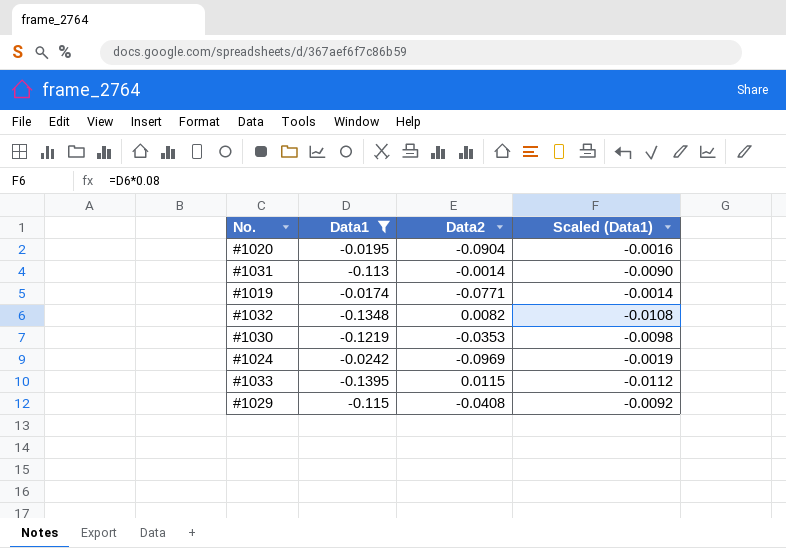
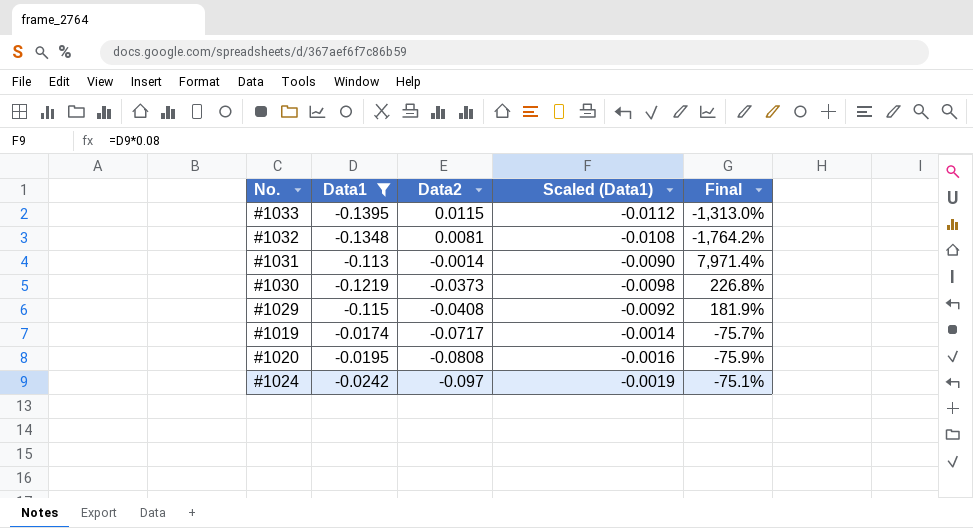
row order: none -> Data2 descending
column Final | formula: none -> ([Data1] - [Data2]) / [Data2]
#1032 | Data2: 0.0082 -> 0.0081
#1030 | Data2: -0.0353 -> -0.0373
#1019 | Data2: -0.0771 -> -0.0717
#1020 | Data2: -0.0904 -> -0.0808
#1024 | Data2: -0.0969 -> -0.097

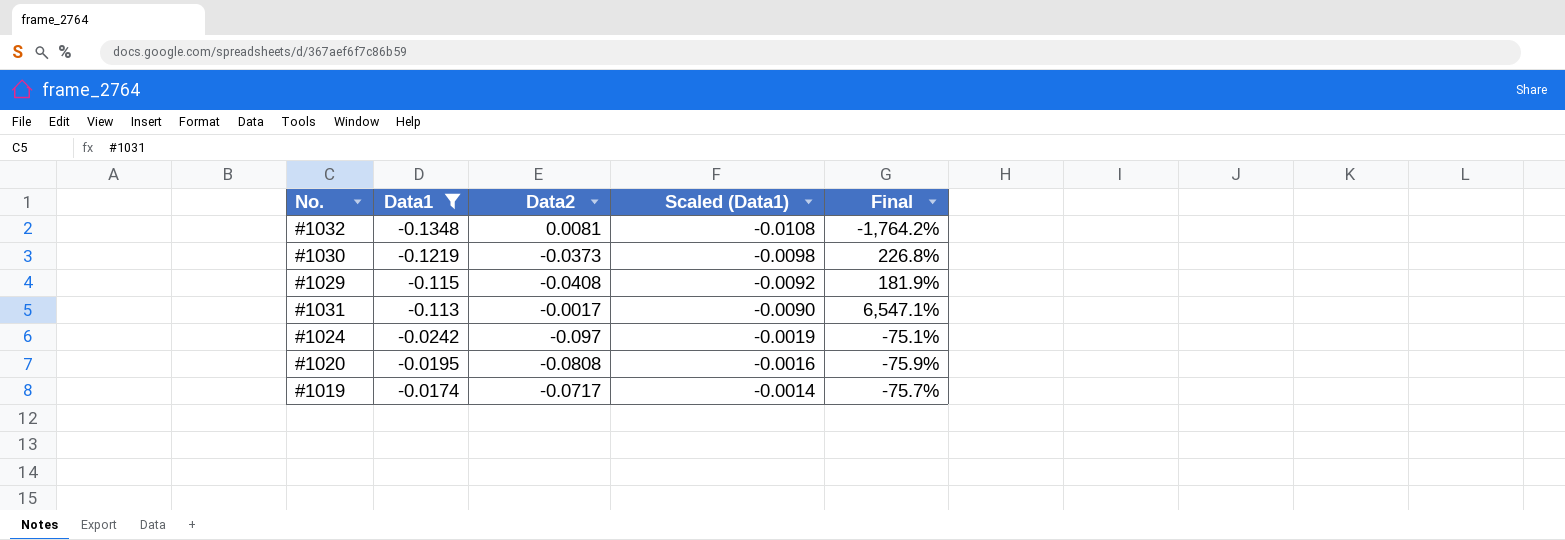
row order: Data2 descending -> Data1 ascending
row #1033: -0.1395 | 0.0115 | -0.0112 | -1,313.0% -> none
#1031 | Data2: -0.0014 -> -0.0017
#1031 | Final: 7,971.4% -> 6,547.1%

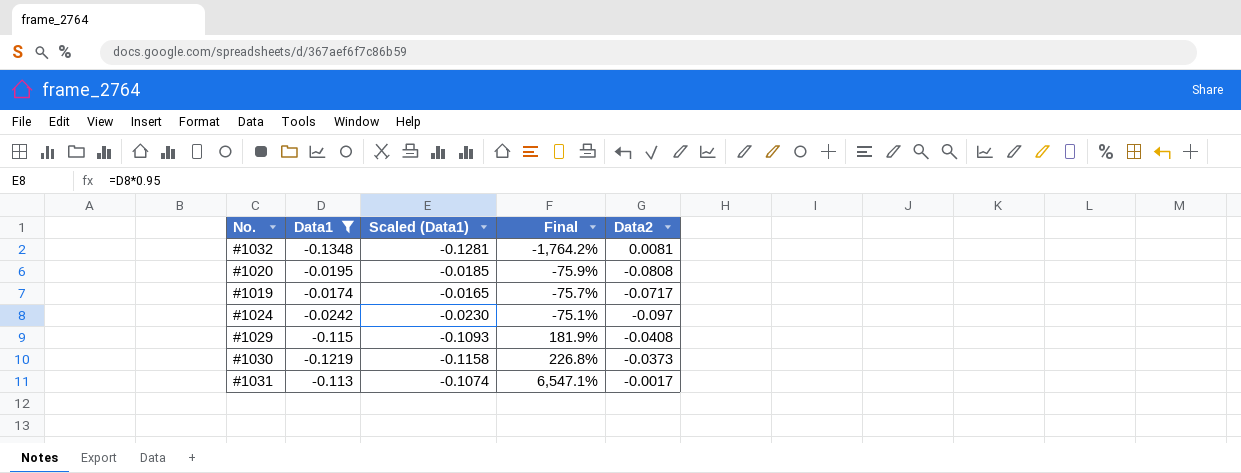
row order: Data1 ascending -> Final ascending
column Scaled (Data1) | formula: [Data1] * 0.08 -> [Data1] * 0.95
column Data2 | position: 3 -> 5

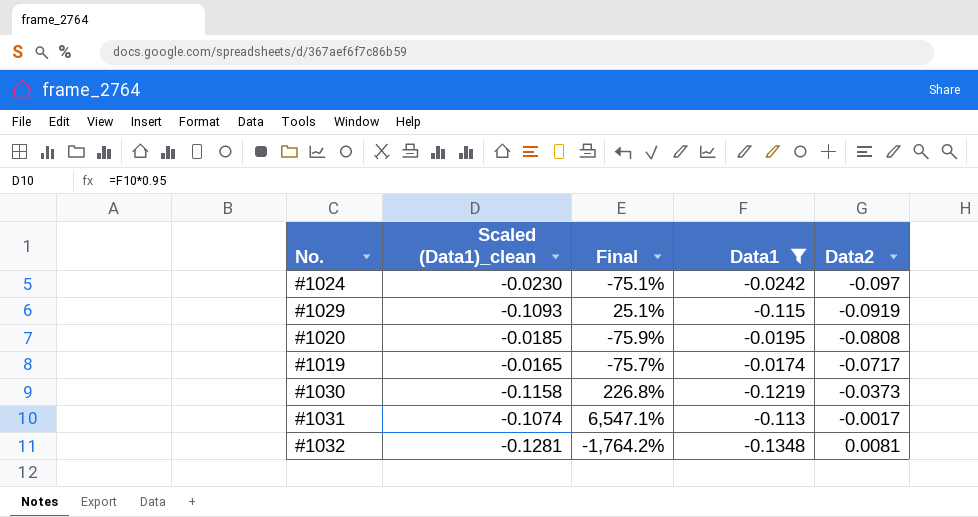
row order: Final ascending -> Data2 ascending
column name: Scaled (Data1) -> Scaled (Data1)_clean
column Data1 | position: 2 -> 4
#1029 | Final: 181.9% -> 25.1%
#1029 | Data2: -0.0408 -> -0.0919

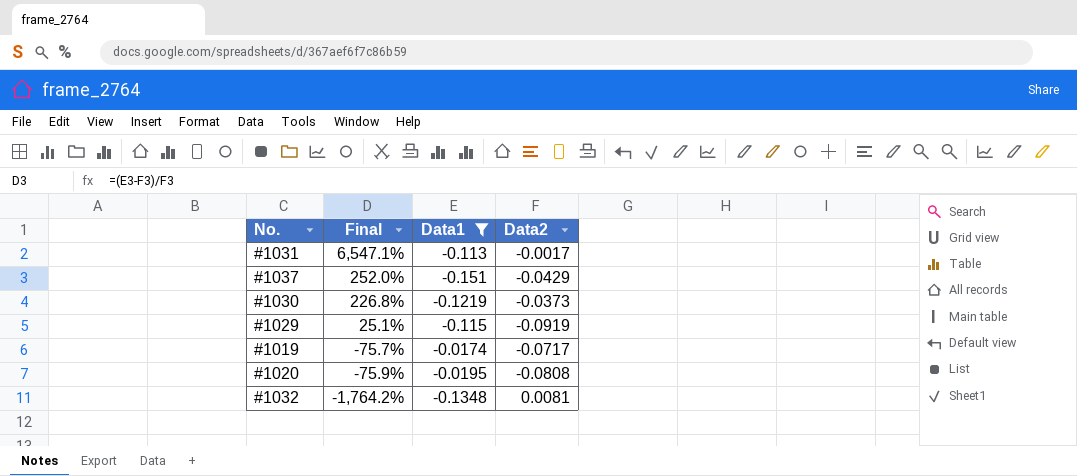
row order: Data2 ascending -> Final descending
column Scaled (Data1)_clean | formula: [Data1] * 0.95 -> none
row #1024: -0.0230 | -75.1% | -0.0242 | -0.097 -> none
row #1037: none -> 252.0% | -0.151 | -0.0429

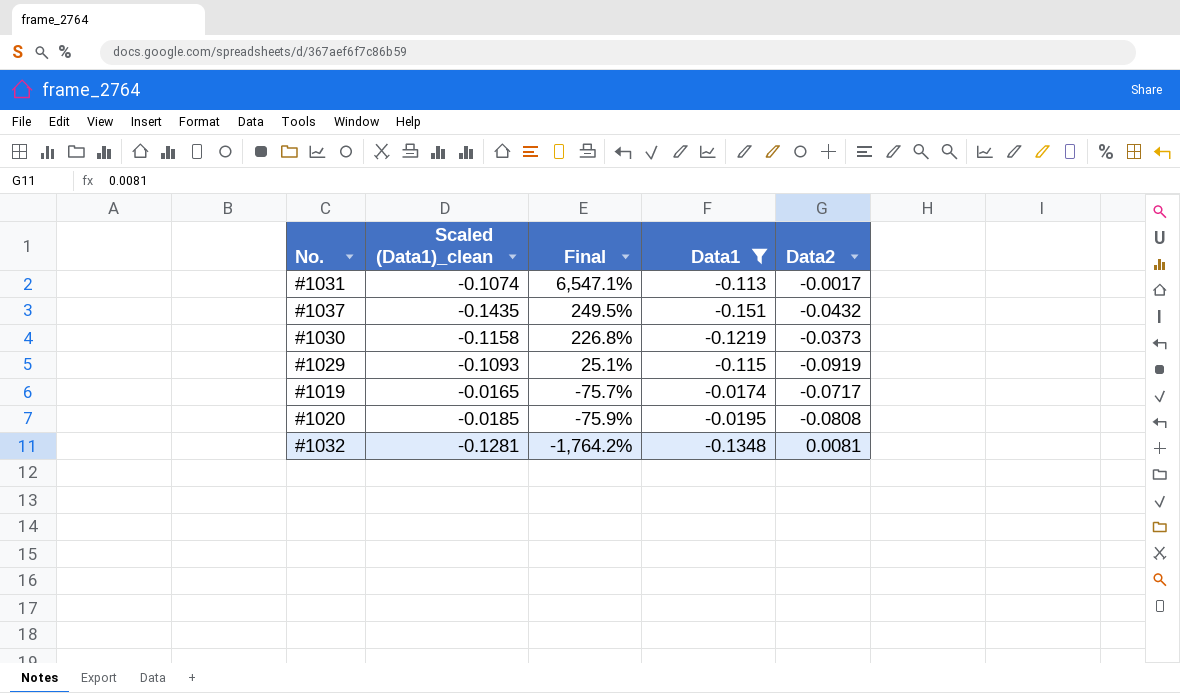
column Scaled (Data1)_clean | formula: none -> [Data1] * 0.95
#1037 | Final: 252.0% -> 249.5%
#1037 | Data2: -0.0429 -> -0.0432

